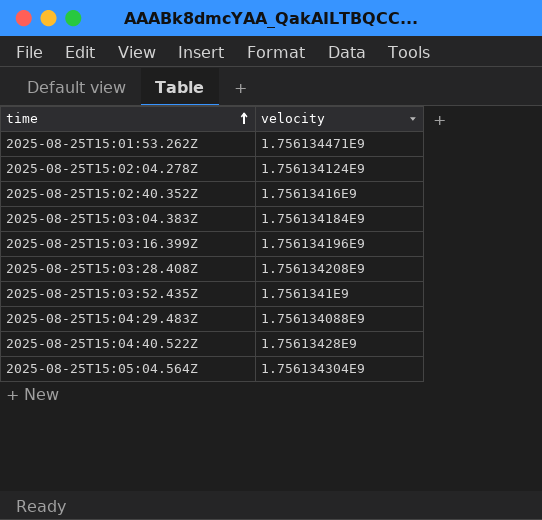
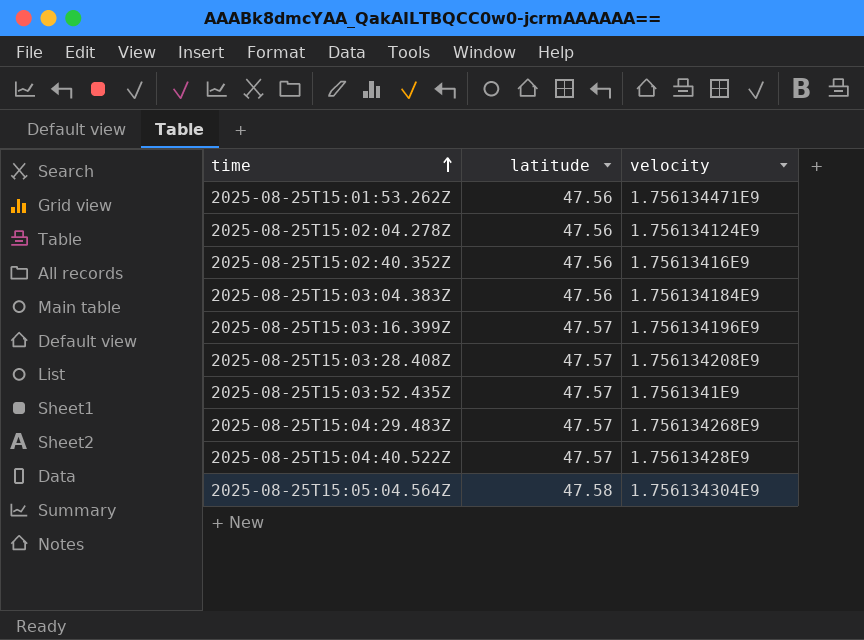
column latitude | position: none -> 2
2025-08-25T15:04:29.483Z | velocity: 1.756134088E9 -> 1.756134268E9

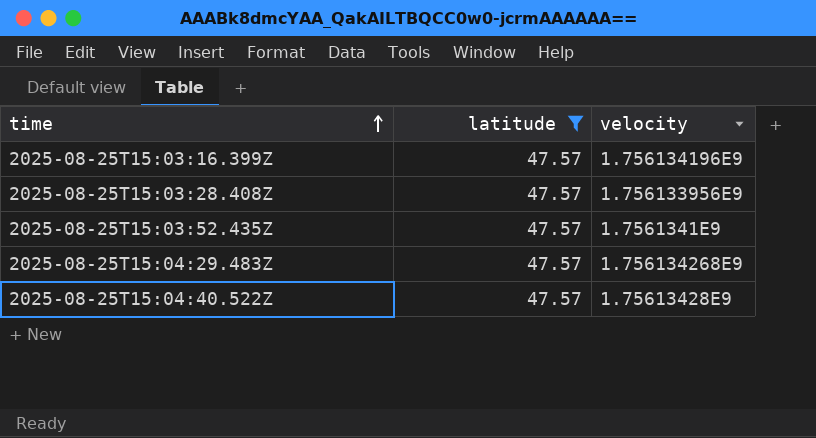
filter: none -> latitude = 47.57
2025-08-25T15:03:28.408Z | velocity: 1.756134208E9 -> 1.756133956E9

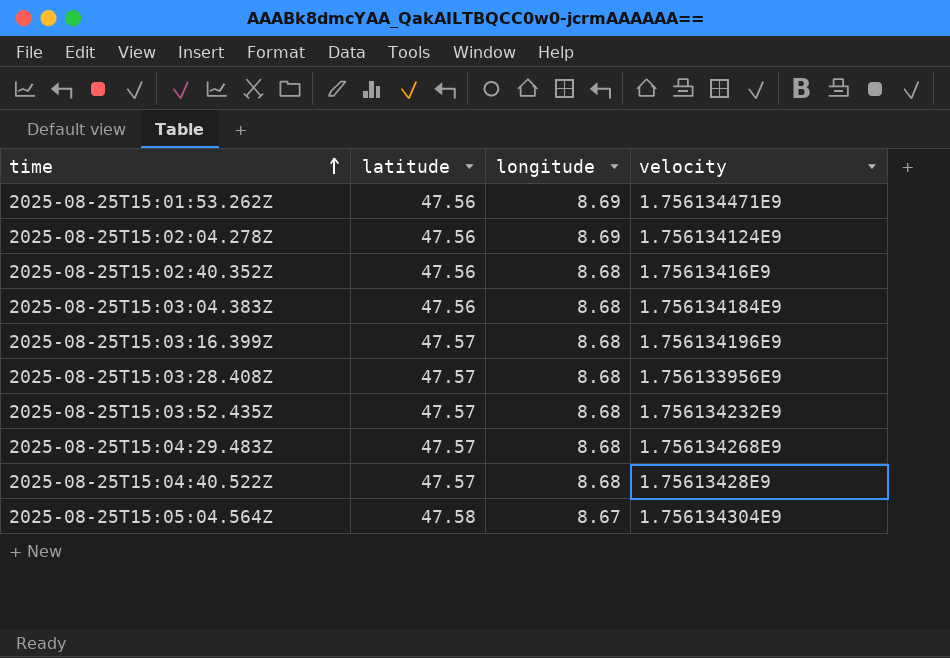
filter: latitude = 47.57 -> none
column longitude | position: none -> 3
2025-08-25T15:03:52.435Z | velocity: 1.7561341E9 -> 1.756134232E9

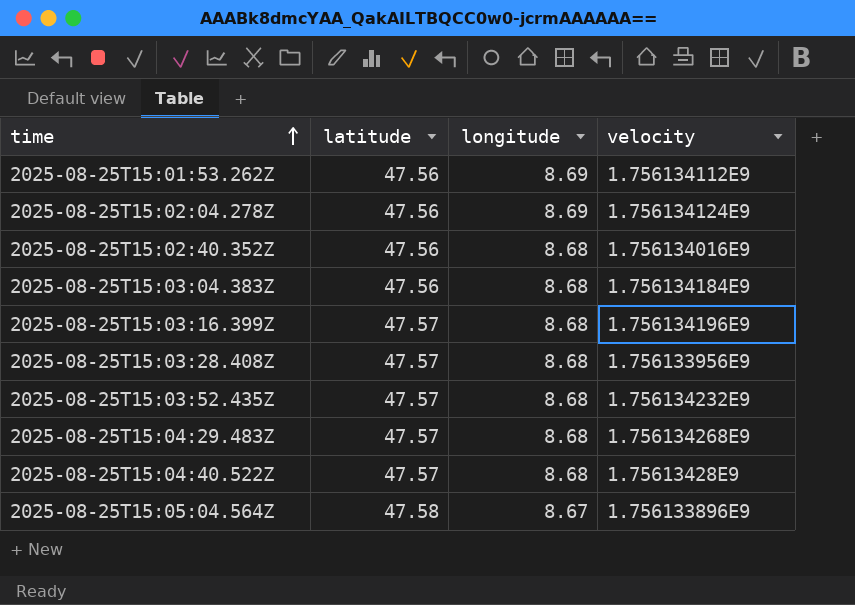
2025-08-25T15:01:53.262Z | velocity: 1.756134471E9 -> 1.756134112E9
2025-08-25T15:02:40.352Z | velocity: 1.75613416E9 -> 1.756134016E9
2025-08-25T15:05:04.564Z | velocity: 1.756134304E9 -> 1.756133896E9

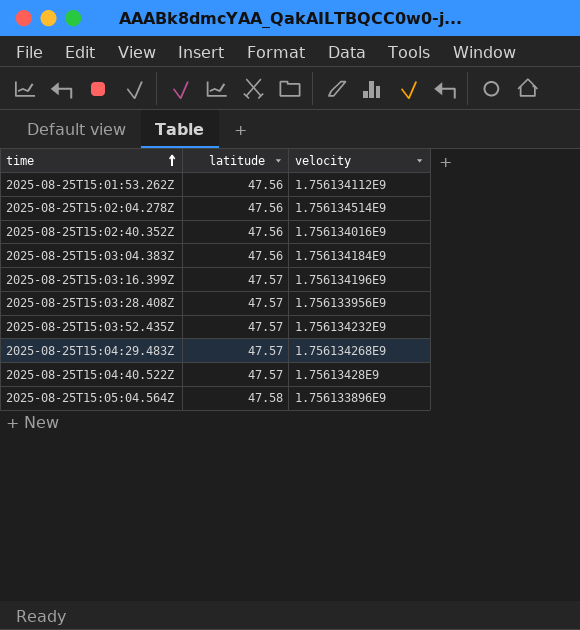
column longitude | position: 3 -> none
2025-08-25T15:02:04.278Z | velocity: 1.756134124E9 -> 1.756134514E9

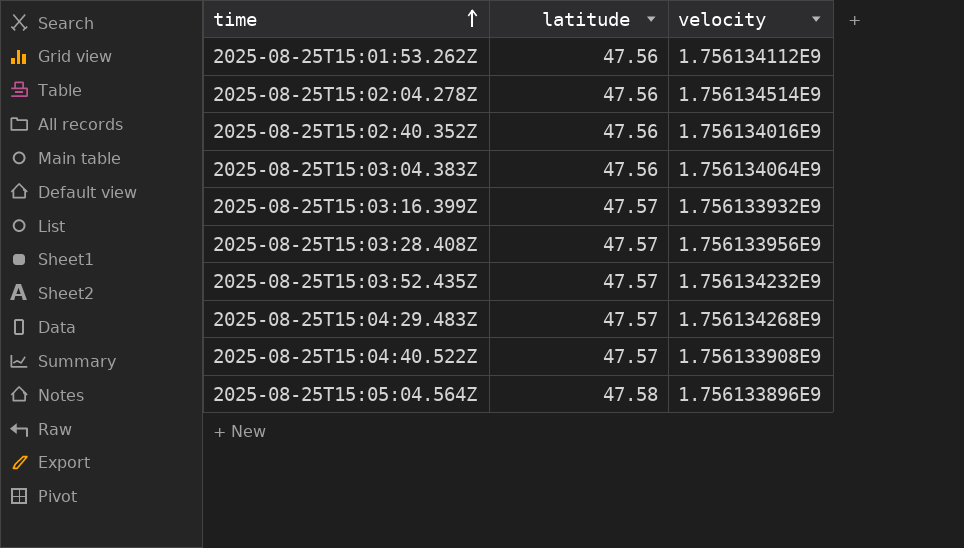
2025-08-25T15:03:04.383Z | velocity: 1.756134184E9 -> 1.756134064E9
2025-08-25T15:03:16.399Z | velocity: 1.756134196E9 -> 1.756133932E9
2025-08-25T15:04:40.522Z | velocity: 1.75613428E9 -> 1.756133908E9

